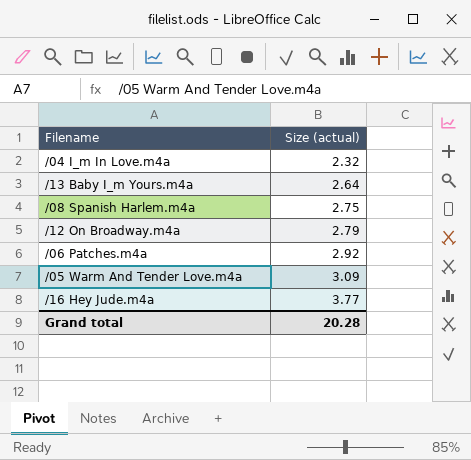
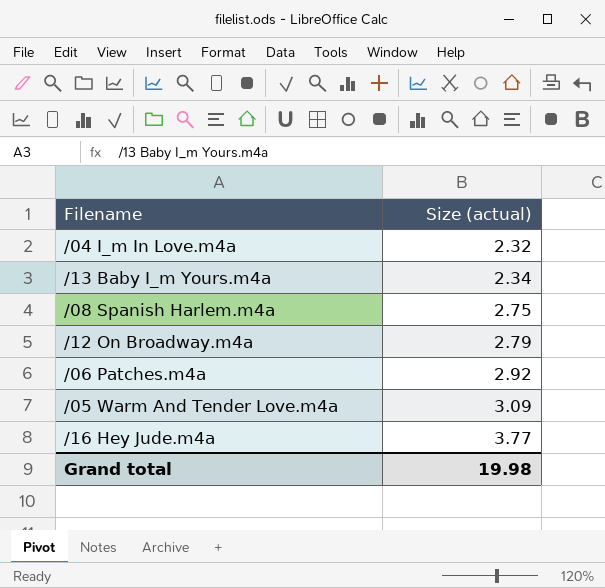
/13 Baby I_m Yours.m4a | Size (actual): 2.64 -> 2.34
Grand total | Size (actual): 20.28 -> 19.98

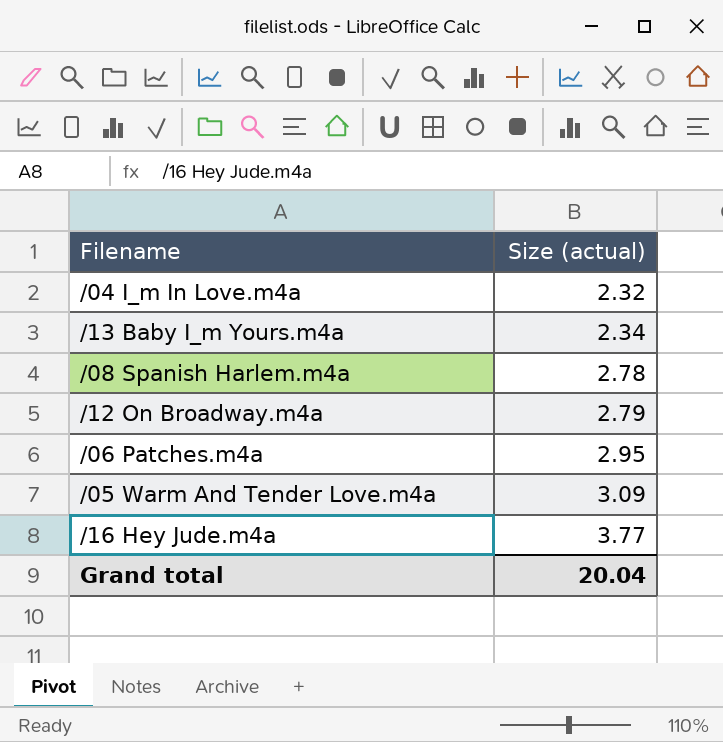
/08 Spanish Harlem.m4a | Size (actual): 2.75 -> 2.78
/06 Patches.m4a | Size (actual): 2.92 -> 2.95
Grand total | Size (actual): 19.98 -> 20.04

